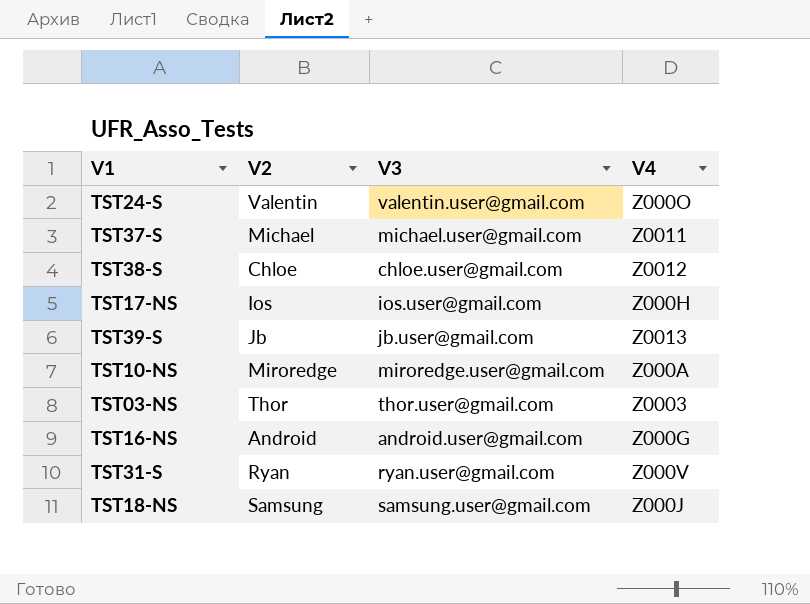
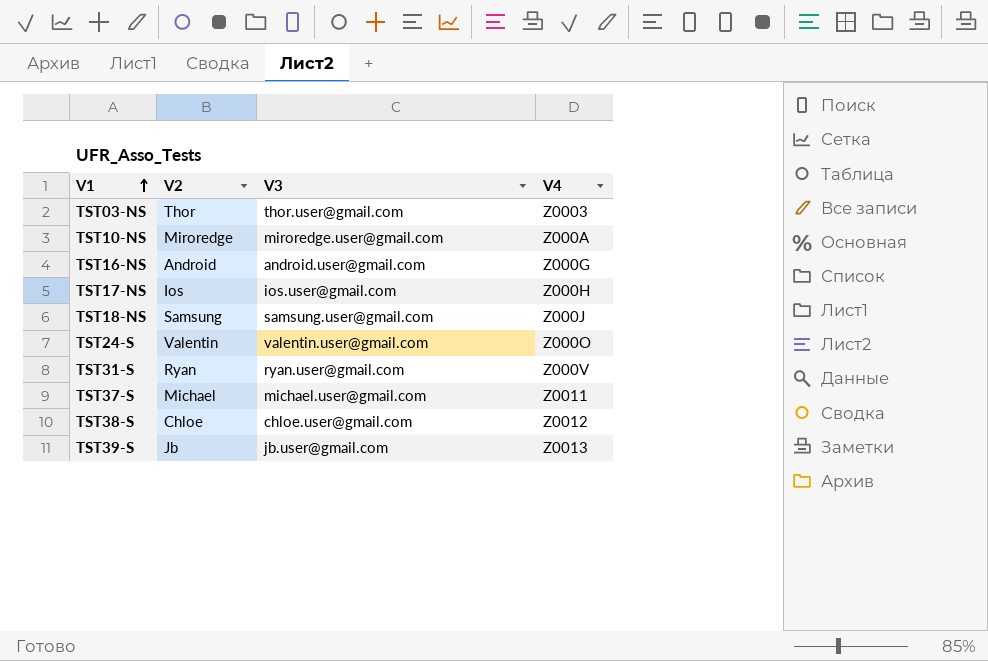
row order: none -> V1 ascending

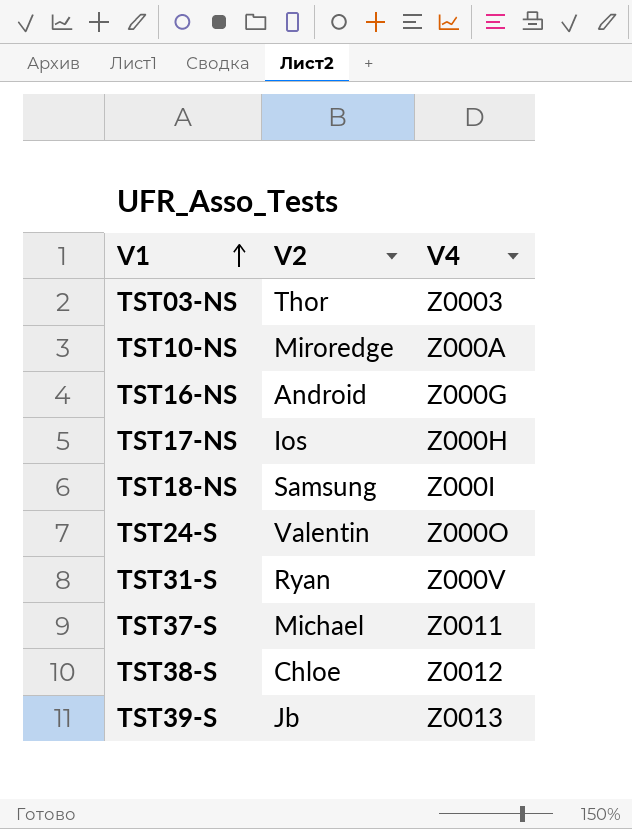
column V3 | position: 3 -> none
TST18-NS | V4: Z000J -> Z000I

